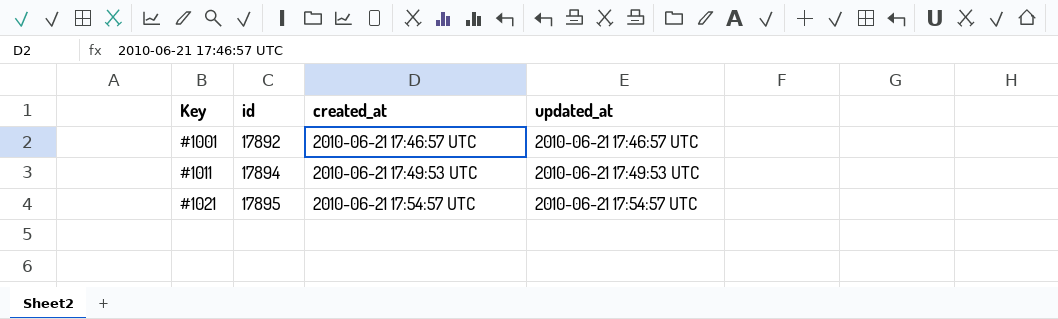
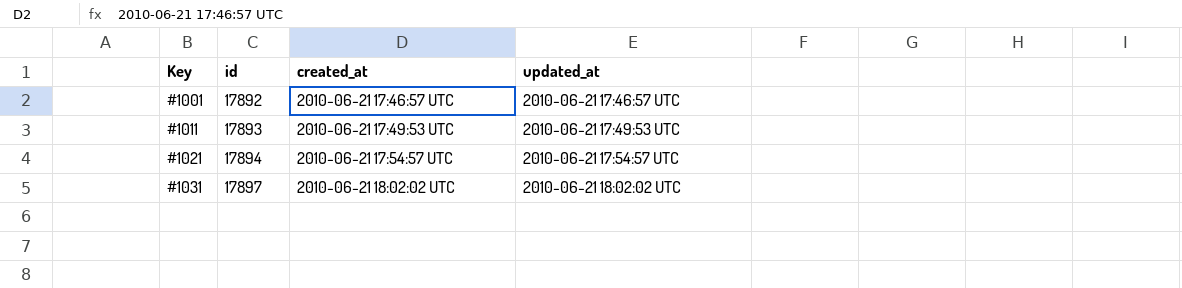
#1011 | id: 17894 -> 17893
#1021 | id: 17895 -> 17894
row #1031: none -> 17897 | 2010-06-21 18:02:02 UTC | 2010-06-21 18:02:02 UTC

